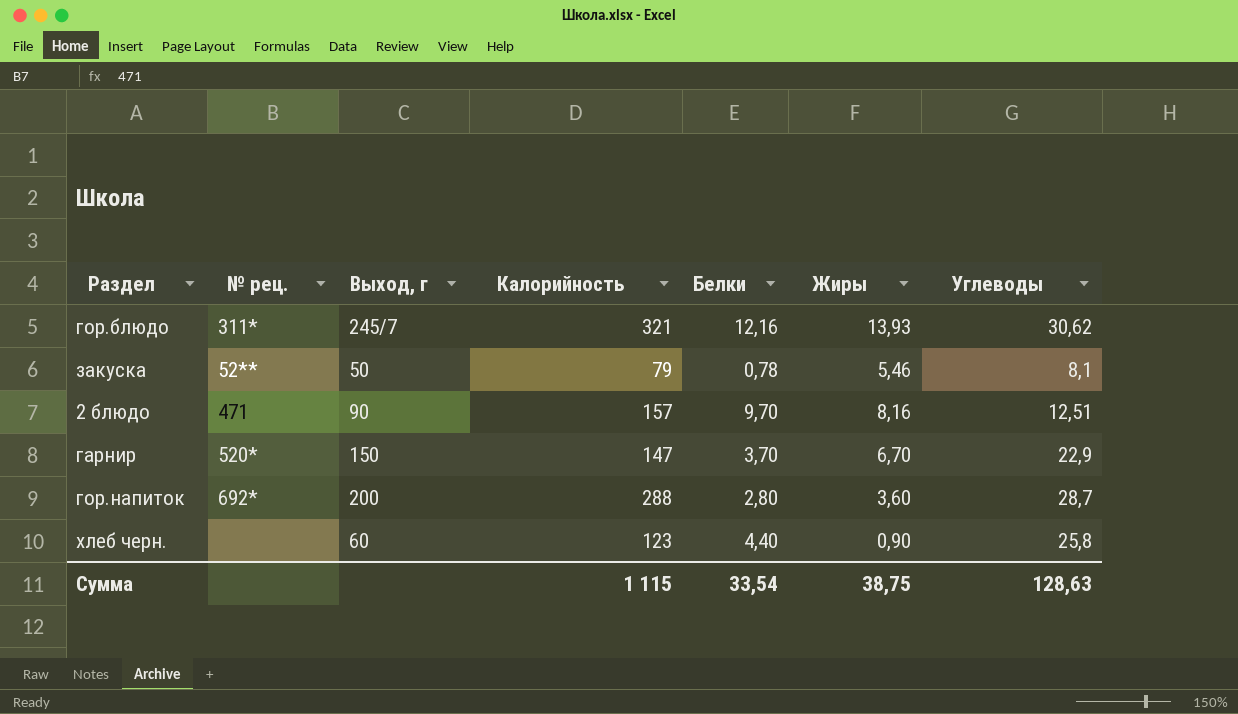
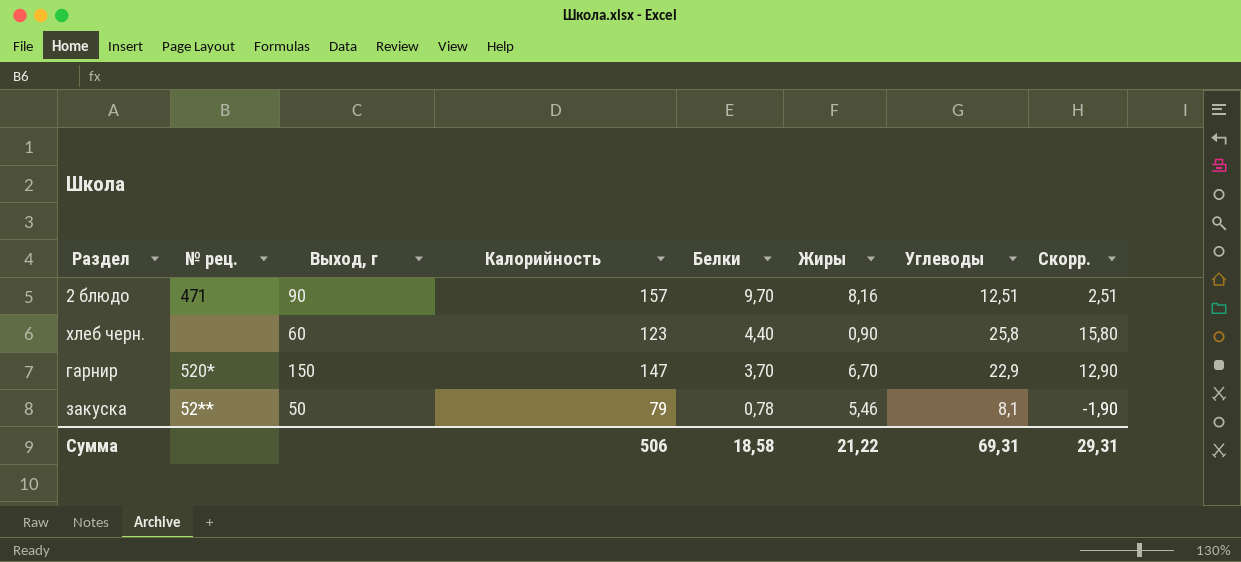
row order: none -> Белки descending
column Скорр. | formula: none -> [Углеводы] - 10
row гор.блюдо: 311* | 245/7 | 321 | 12,16 | 13,93 | 30,62 -> none
row гор.напиток: 692* | 200 | 288 | 2,80 | 3,60 | 28,7 -> none
Сумма | Калорийность: 1 115 -> 506
Сумма | Белки: 33,54 -> 18,58
Сумма | Жиры: 38,75 -> 21,22
Сумма | Углеводы: 128,63 -> 69,31

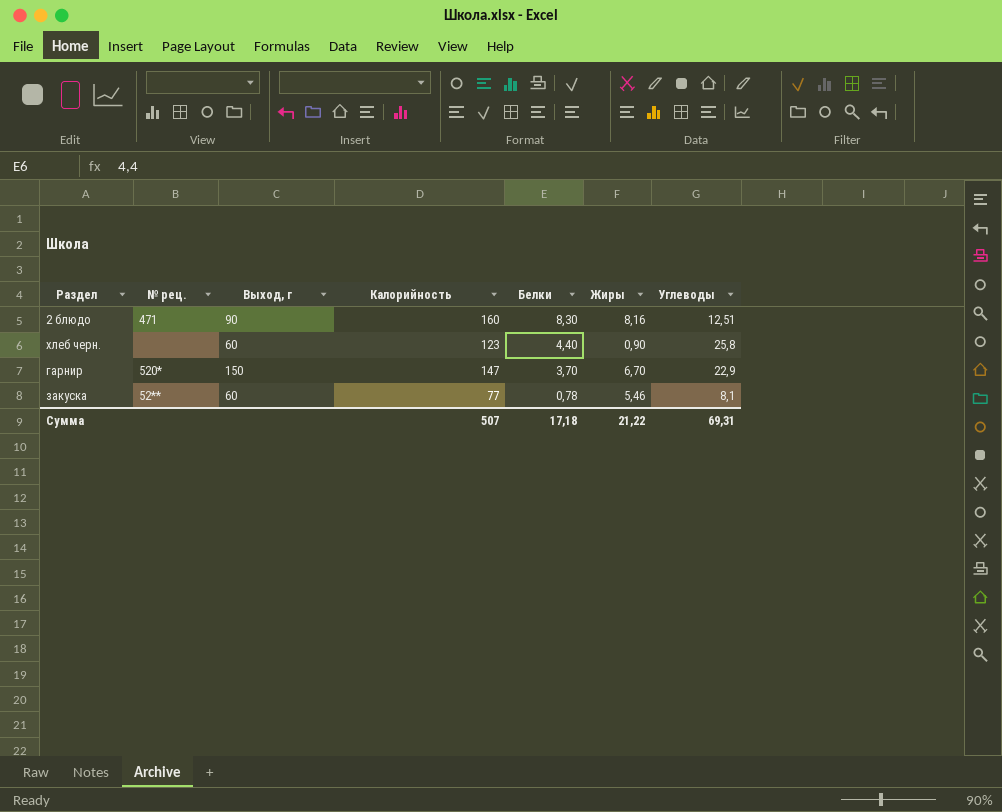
column Скорр. | formula: [Углеводы] - 10 -> none
2 блюдо | Калорийность: 157 -> 160
2 блюдо | Белки: 9,70 -> 8,30
закуска | Выход, г: 50 -> 60
закуска | Калорийность: 79 -> 77
Сумма | Калорийность: 506 -> 507
Сумма | Белки: 18,58 -> 17,18

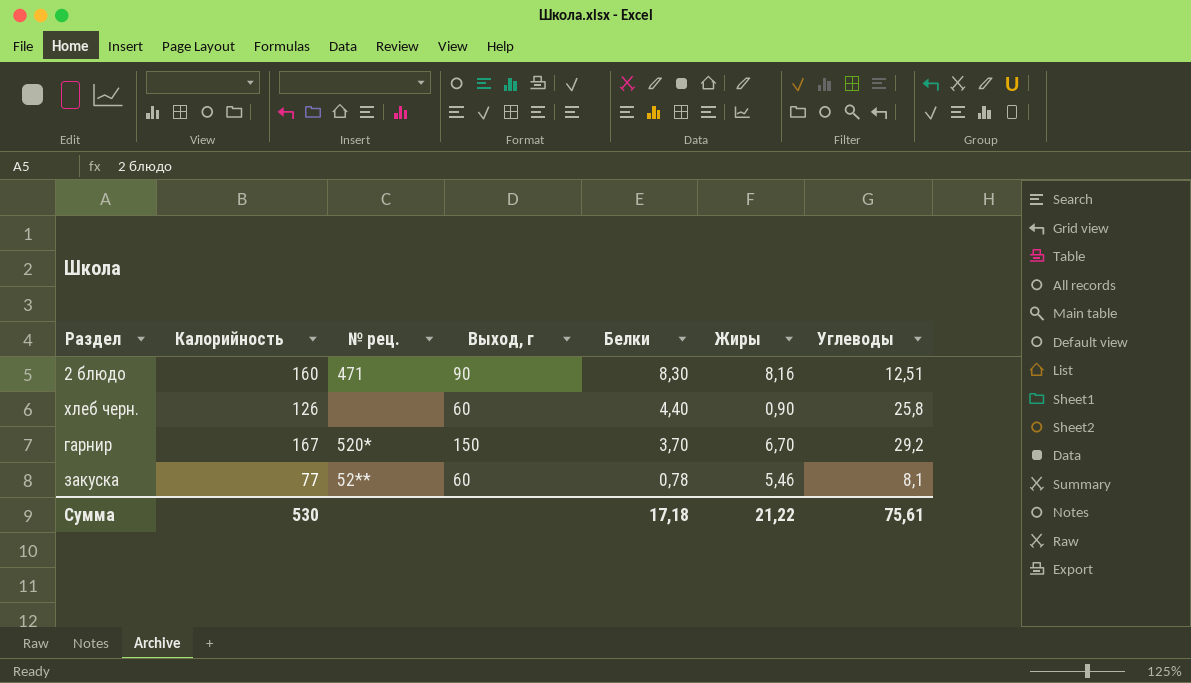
column Калорийность | position: 4 -> 2
хлеб черн. | Калорийность: 123 -> 126
гарнир | Калорийность: 147 -> 167
гарнир | Углеводы: 22,9 -> 29,2
Сумма | Калорийность: 507 -> 530
Сумма | Углеводы: 69,31 -> 75,61

